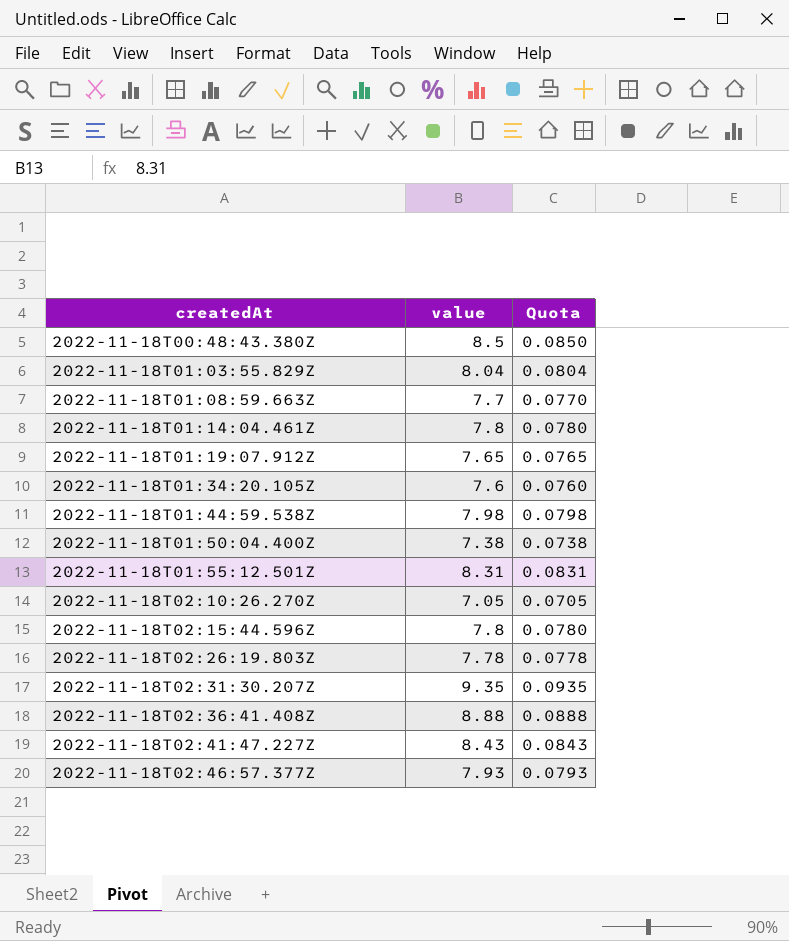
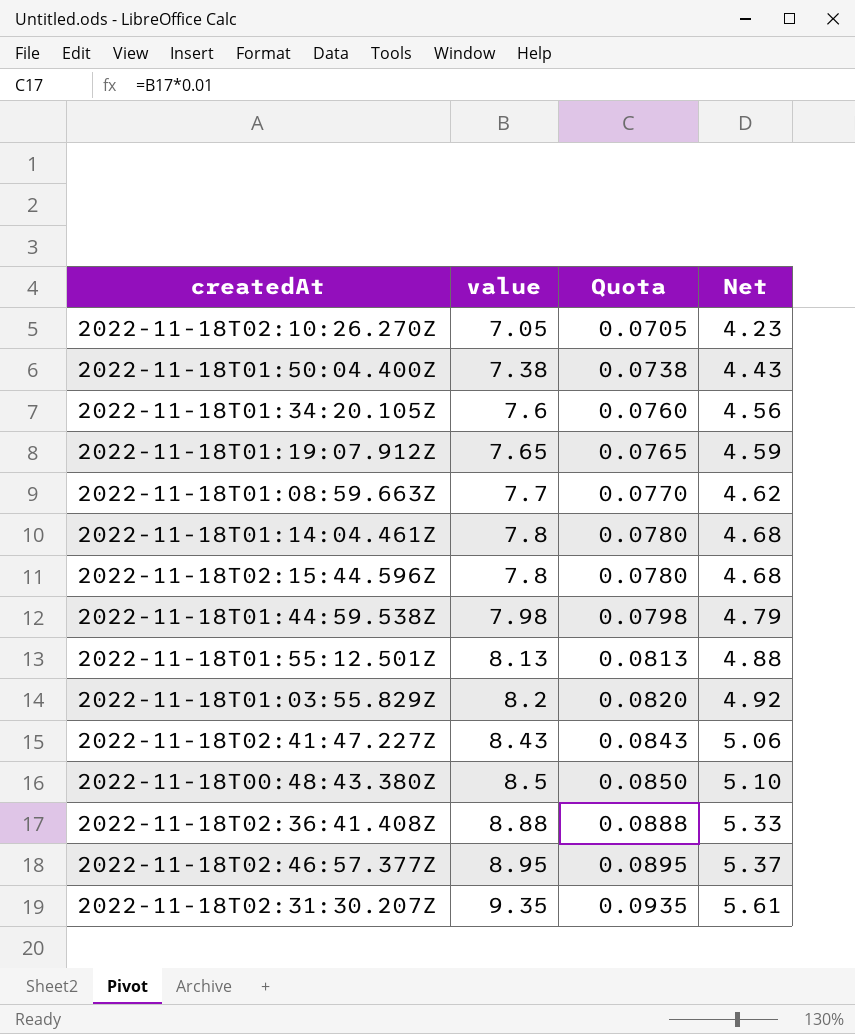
row order: createdAt ascending -> value ascending
column Net | formula: none -> [value] * 0.6
row 2022-11-18T02:26:19.803Z: 7.78 | 0.0778 -> none
2022-11-18T01:55:12.501Z | value: 8.31 -> 8.13
2022-11-18T01:55:12.501Z | Quota: 0.0831 -> 0.0813
2022-11-18T01:03:55.829Z | value: 8.04 -> 8.2
2022-11-18T01:03:55.829Z | Quota: 0.0804 -> 0.0820
2022-11-18T02:46:57.377Z | value: 7.93 -> 8.95
2022-11-18T02:46:57.377Z | Quota: 0.0793 -> 0.0895

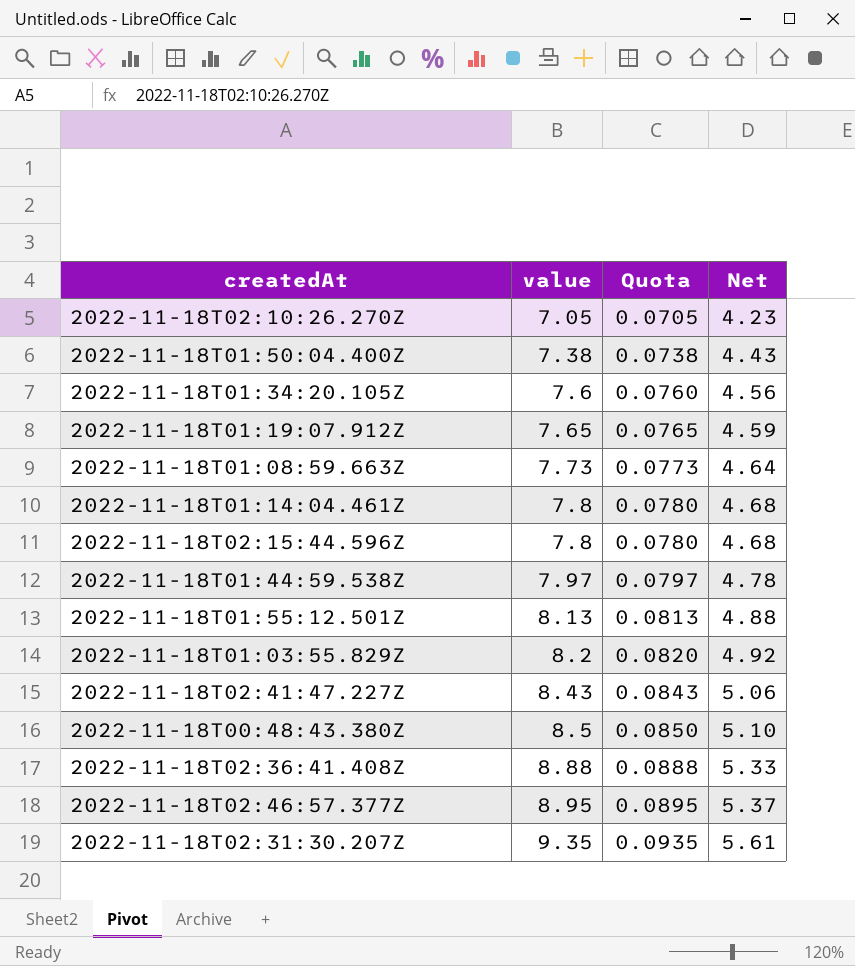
2022-11-18T01:08:59.663Z | value: 7.7 -> 7.73
2022-11-18T01:08:59.663Z | Quota: 0.0770 -> 0.0773
2022-11-18T01:08:59.663Z | Net: 4.62 -> 4.64
2022-11-18T01:44:59.538Z | value: 7.98 -> 7.97
2022-11-18T01:44:59.538Z | Quota: 0.0798 -> 0.0797
2022-11-18T01:44:59.538Z | Net: 4.79 -> 4.78

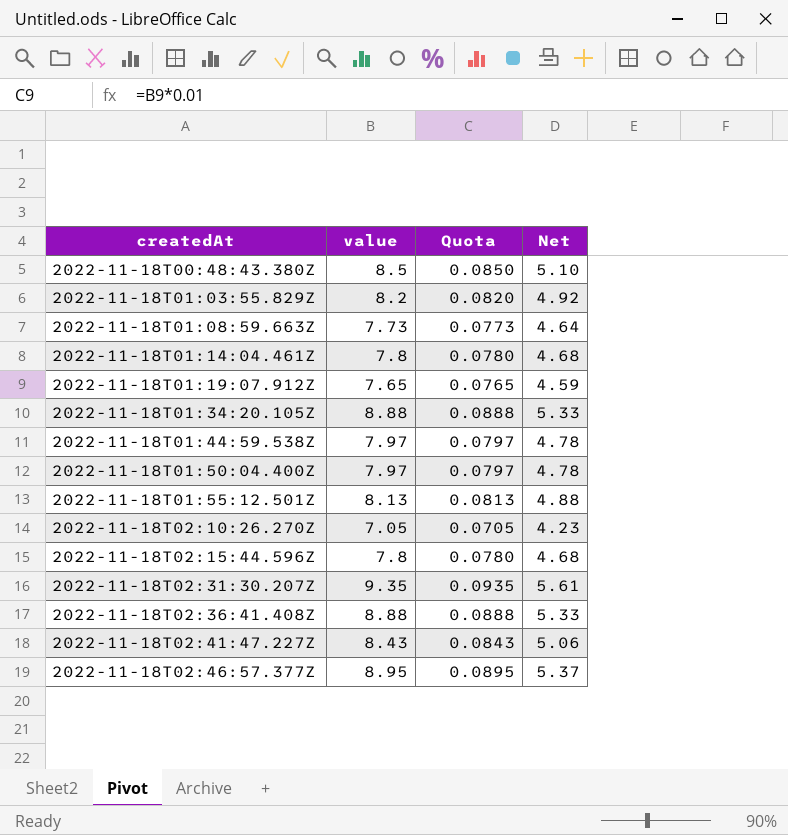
row order: value ascending -> createdAt ascending
2022-11-18T01:34:20.105Z | value: 7.6 -> 8.88
2022-11-18T01:34:20.105Z | Quota: 0.0760 -> 0.0888
2022-11-18T01:34:20.105Z | Net: 4.56 -> 5.33
2022-11-18T01:50:04.400Z | value: 7.38 -> 7.97
2022-11-18T01:50:04.400Z | Quota: 0.0738 -> 0.0797
2022-11-18T01:50:04.400Z | Net: 4.43 -> 4.78

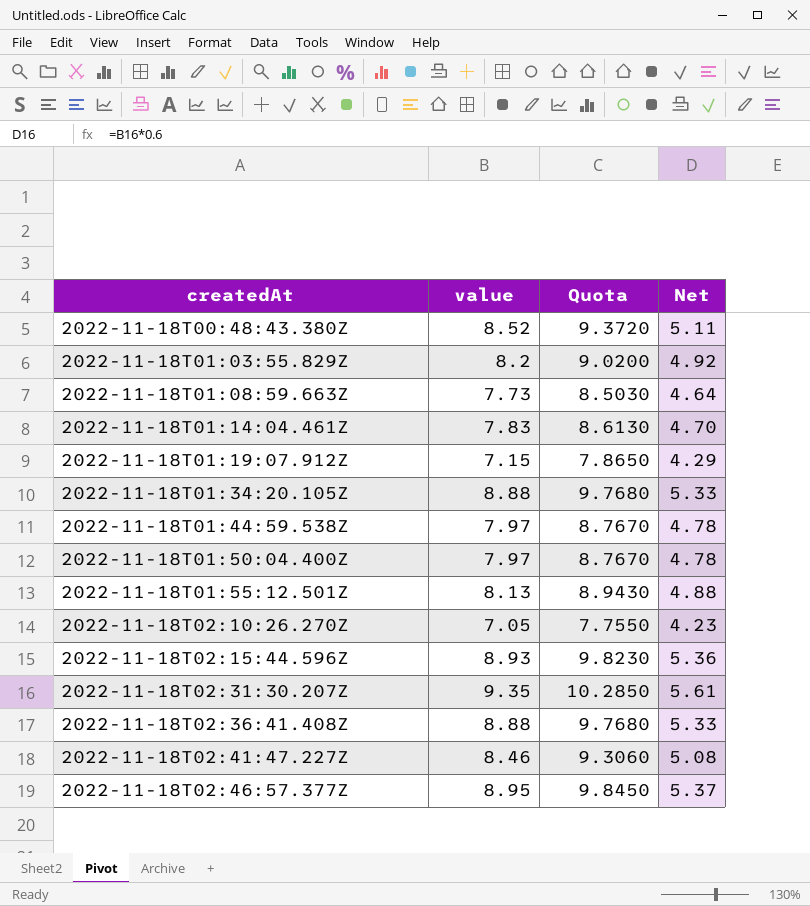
column Quota | formula: [value] * 0.01 -> [value] * 1.1
2022-11-18T00:48:43.380Z | value: 8.5 -> 8.52
2022-11-18T00:48:43.380Z | Net: 5.10 -> 5.11
2022-11-18T01:14:04.461Z | value: 7.8 -> 7.83
2022-11-18T01:14:04.461Z | Net: 4.68 -> 4.70
2022-11-18T01:19:07.912Z | value: 7.65 -> 7.15
2022-11-18T01:19:07.912Z | Net: 4.59 -> 4.29
2022-11-18T02:15:44.596Z | value: 7.8 -> 8.93
2022-11-18T02:15:44.596Z | Net: 4.68 -> 5.36
2022-11-18T02:41:47.227Z | value: 8.43 -> 8.46
2022-11-18T02:41:47.227Z | Net: 5.06 -> 5.08

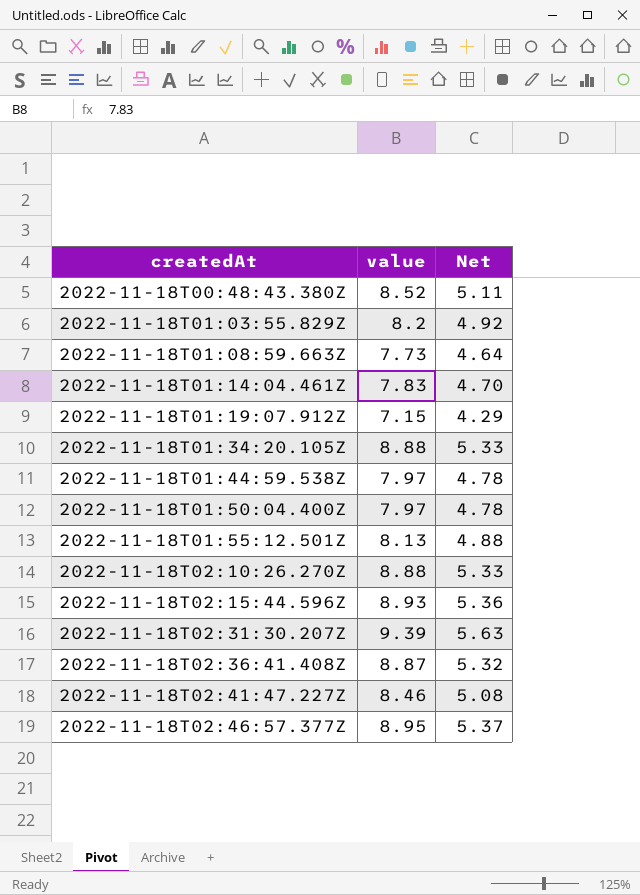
column Quota | formula: [value] * 1.1 -> none
2022-11-18T02:10:26.270Z | value: 7.05 -> 8.88
2022-11-18T02:10:26.270Z | Net: 4.23 -> 5.33
2022-11-18T02:31:30.207Z | value: 9.35 -> 9.39
2022-11-18T02:31:30.207Z | Net: 5.61 -> 5.63
2022-11-18T02:36:41.408Z | value: 8.88 -> 8.87
2022-11-18T02:36:41.408Z | Net: 5.33 -> 5.32

